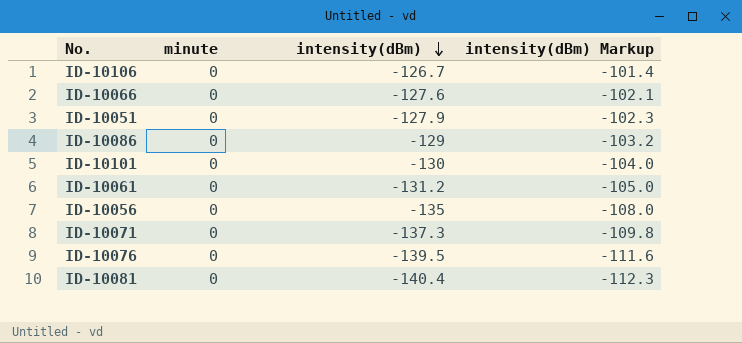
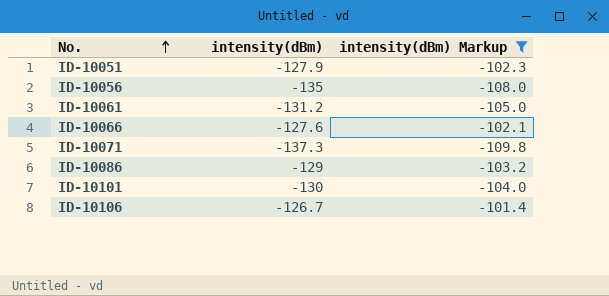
filter: none -> intensity(dBm) Markup >= -109.8
row order: intensity(dBm) descending -> No. ascending
column minute | position: 2 -> none

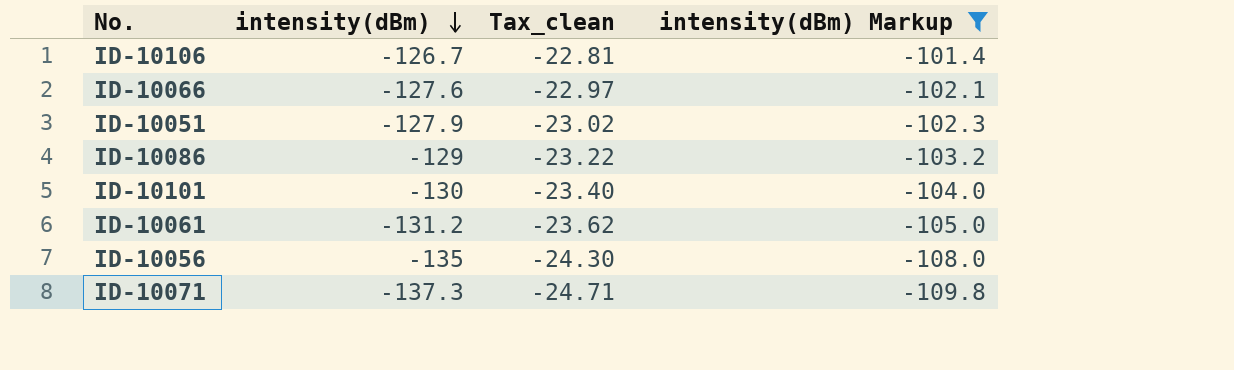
row order: No. ascending -> intensity(dBm) descending
column Tax_clean | formula: none -> [intensity(dBm)] * 0.18

